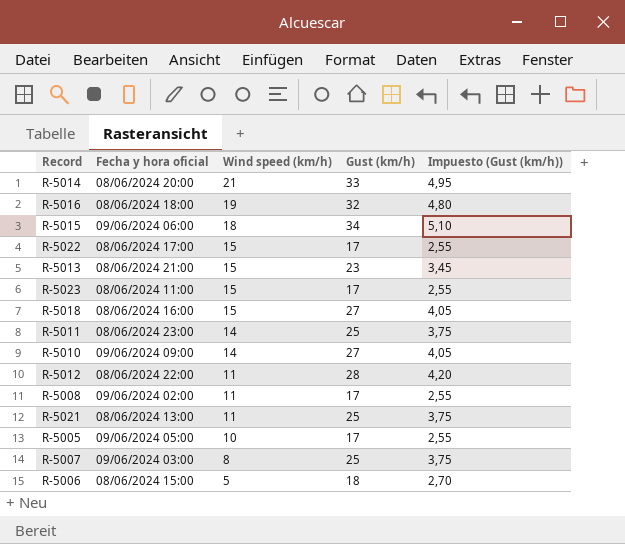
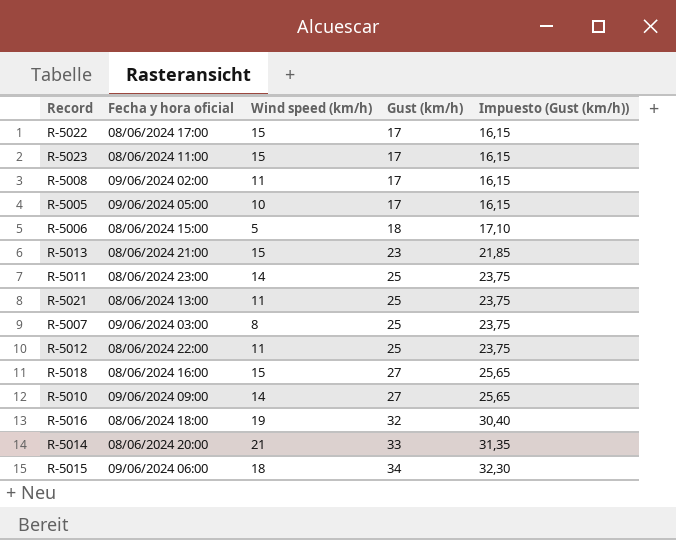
row order: Wind speed (km/h) descending -> Gust (km/h) ascending
column Impuesto (Gust (km/h)) | formula: [Gust (km/h)] * 0,15 -> [Gust (km/h)] * 0,95
R-5012 | Gust (km/h): 28 -> 25

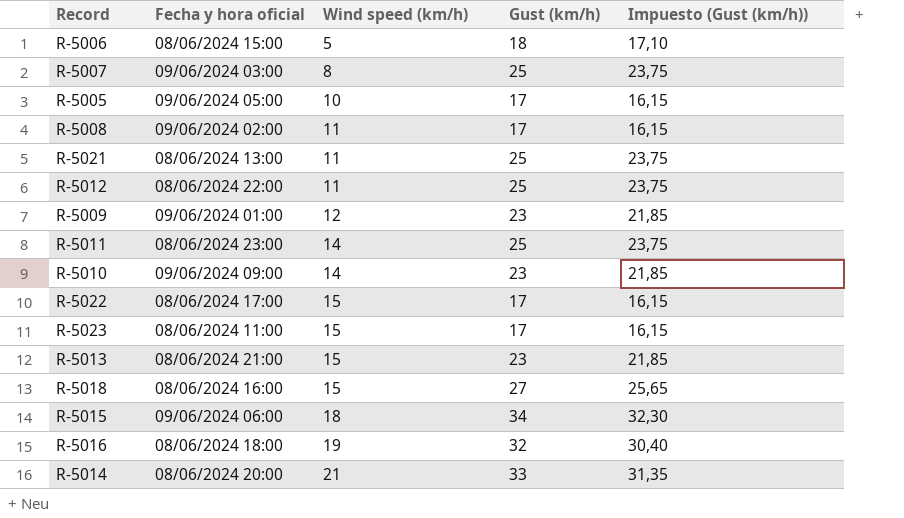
row order: Gust (km/h) ascending -> Wind speed (km/h) ascending
row R-5009: none -> 09/06/2024 01:00 | 12 | 23 | 21,85
R-5010 | Gust (km/h): 27 -> 23
R-5010 | Impuesto (Gust (km/h)): 25,65 -> 21,85

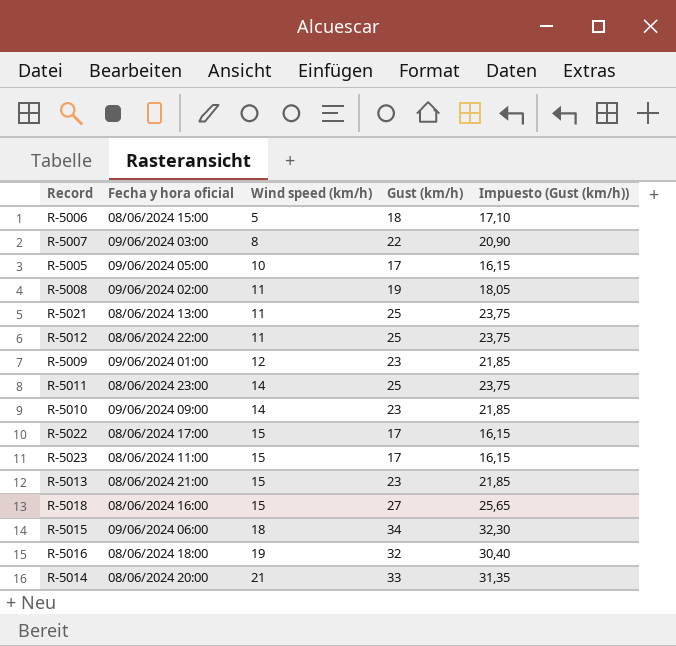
R-5007 | Gust (km/h): 25 -> 22
R-5007 | Impuesto (Gust (km/h)): 23,75 -> 20,90
R-5008 | Gust (km/h): 17 -> 19
R-5008 | Impuesto (Gust (km/h)): 16,15 -> 18,05

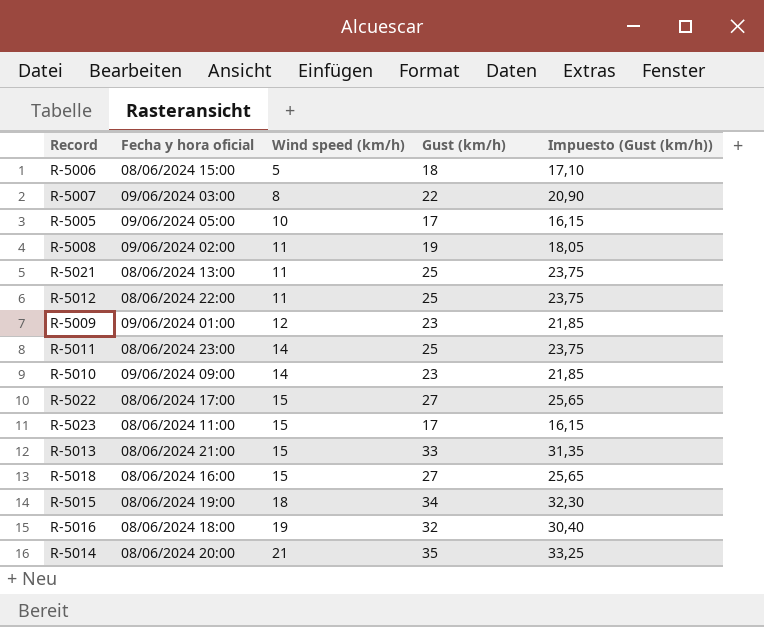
R-5022 | Gust (km/h): 17 -> 27
R-5022 | Impuesto (Gust (km/h)): 16,15 -> 25,65
R-5013 | Gust (km/h): 23 -> 33
R-5013 | Impuesto (Gust (km/h)): 21,85 -> 31,35
R-5015 | Fecha y hora oficial: 09/06/2024 06:00 -> 08/06/2024 19:00
R-5014 | Gust (km/h): 33 -> 35
R-5014 | Impuesto (Gust (km/h)): 31,35 -> 33,25

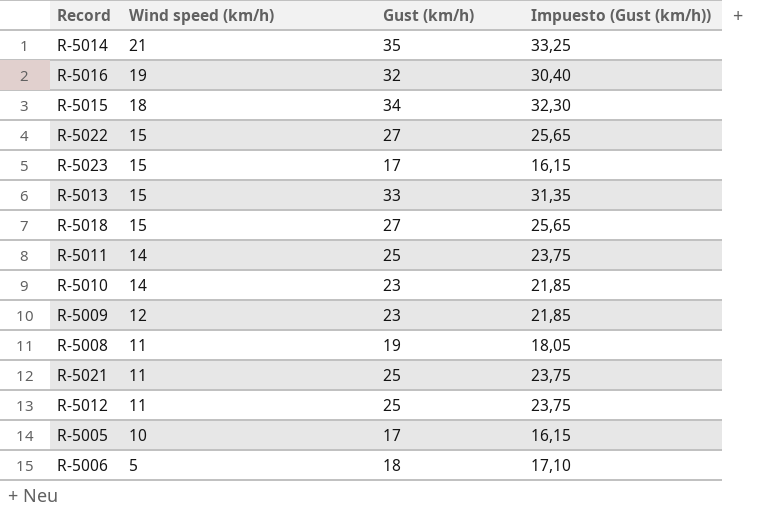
row order: Wind speed (km/h) ascending -> Wind speed (km/h) descending
column Fecha y hora oficial | position: 2 -> none
row R-5007: 09/06/2024 03:00 | 8 | 22 | 20,90 -> none

